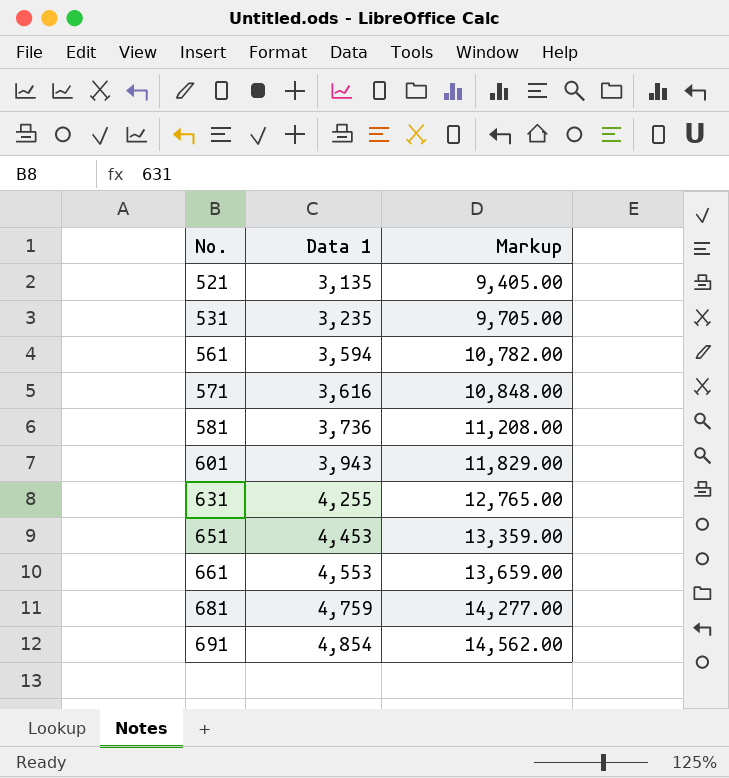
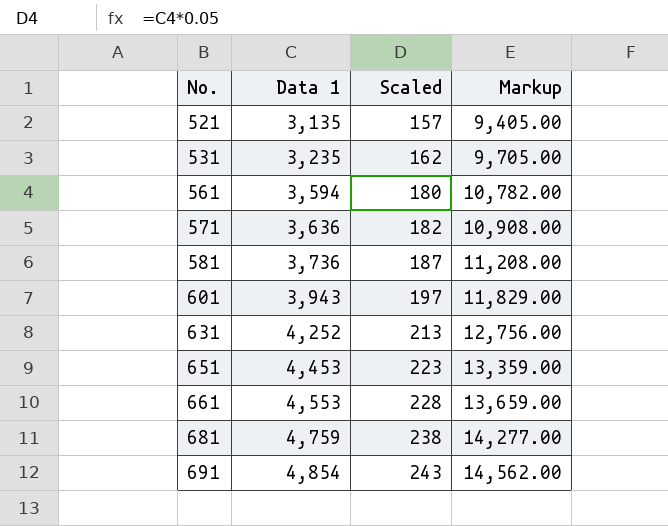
column Scaled | formula: none -> [Data 1] * 0.05
571 | Data 1: 3,616 -> 3,636
571 | Markup: 10,848.00 -> 10,908.00
631 | Data 1: 4,255 -> 4,252
631 | Markup: 12,765.00 -> 12,756.00

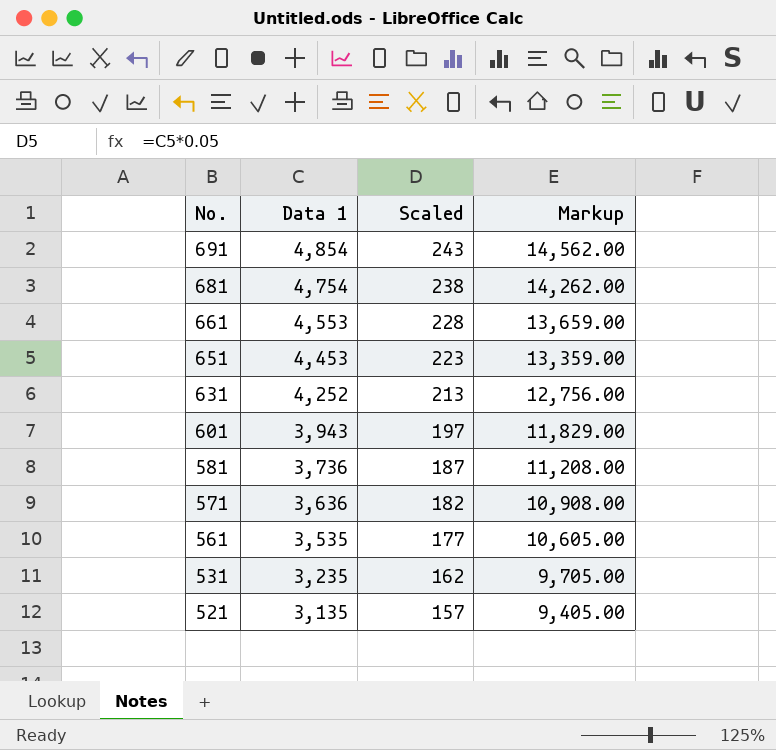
row order: No. ascending -> No. descending
681 | Data 1: 4,759 -> 4,754
681 | Markup: 14,277.00 -> 14,262.00
561 | Data 1: 3,594 -> 3,535
561 | Scaled: 180 -> 177
561 | Markup: 10,782.00 -> 10,605.00

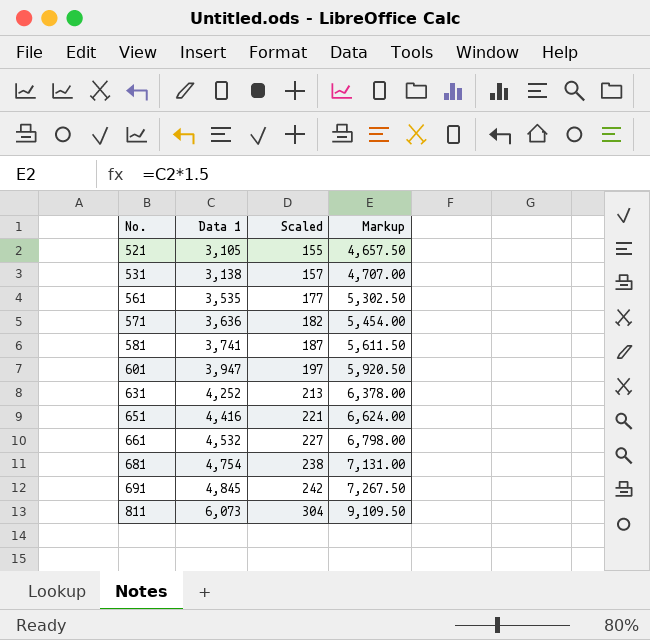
row order: No. descending -> No. ascending
column Markup | formula: [Data 1] * 3 -> [Data 1] * 1.5
521 | Data 1: 3,135 -> 3,105
521 | Scaled: 157 -> 155
531 | Data 1: 3,235 -> 3,138
531 | Scaled: 162 -> 157
581 | Data 1: 3,736 -> 3,741
601 | Data 1: 3,943 -> 3,947
651 | Data 1: 4,453 -> 4,416
651 | Scaled: 223 -> 221
661 | Data 1: 4,553 -> 4,532
661 | Scaled: 228 -> 227
691 | Data 1: 4,854 -> 4,845
691 | Scaled: 243 -> 242
row 811: none -> 6,073 | 304 | 9,109.50

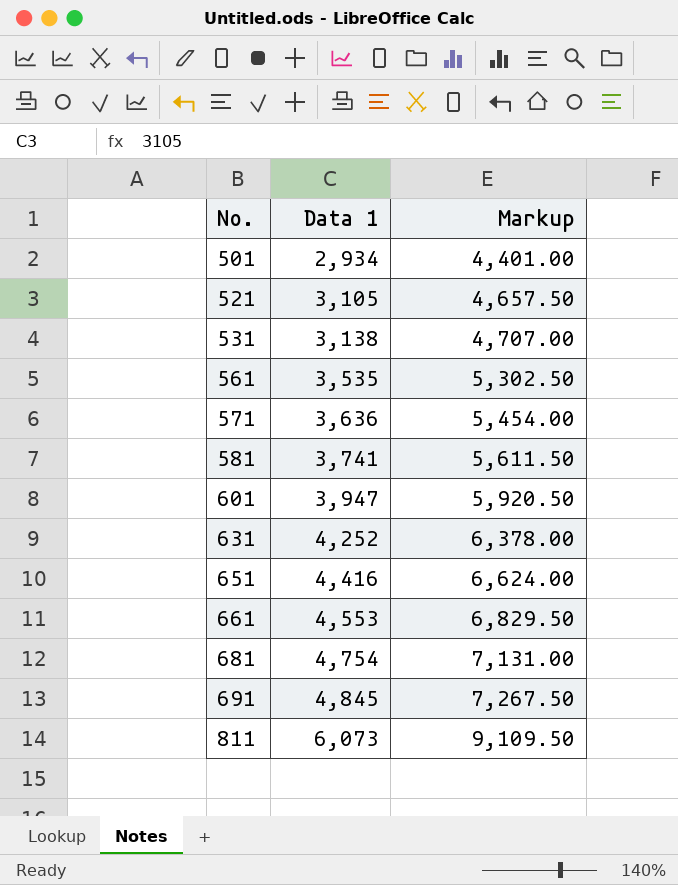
column Scaled | formula: [Data 1] * 0.05 -> none
row 501: none -> 2,934 | 4,401.00
661 | Data 1: 4,532 -> 4,553
661 | Markup: 6,798.00 -> 6,829.50

